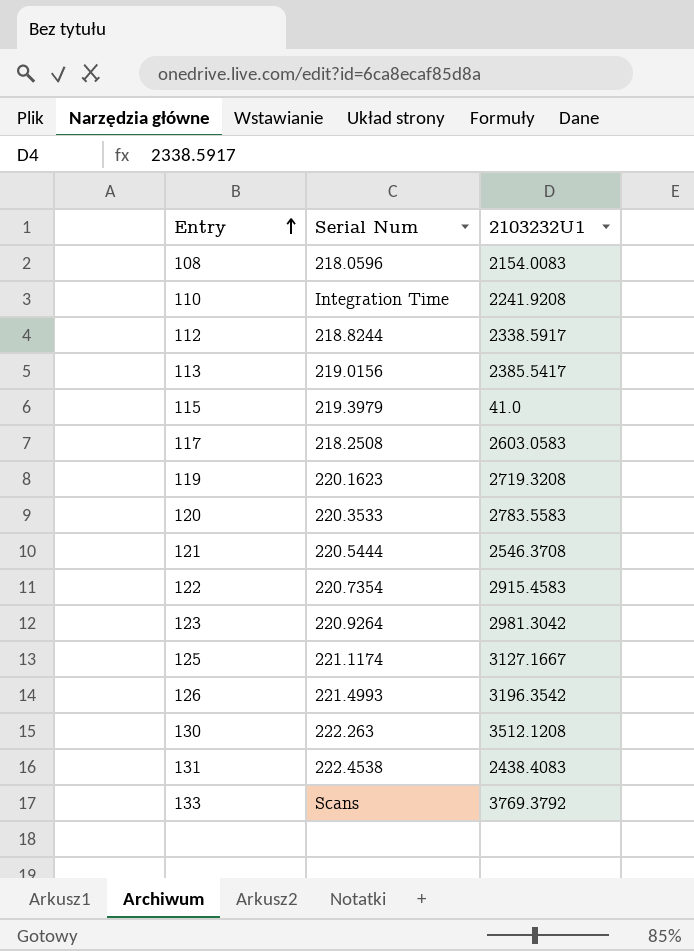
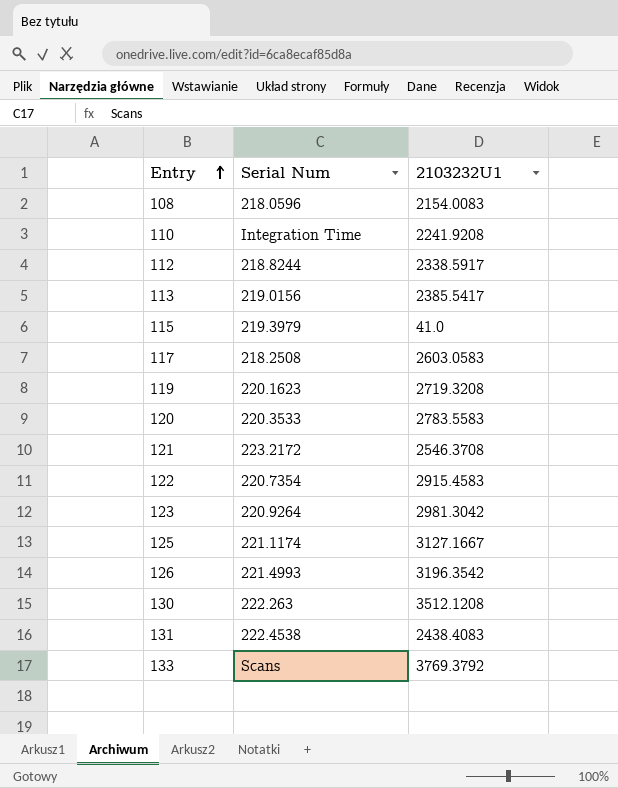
121 | Serial Num: 220.5444 -> 223.2172

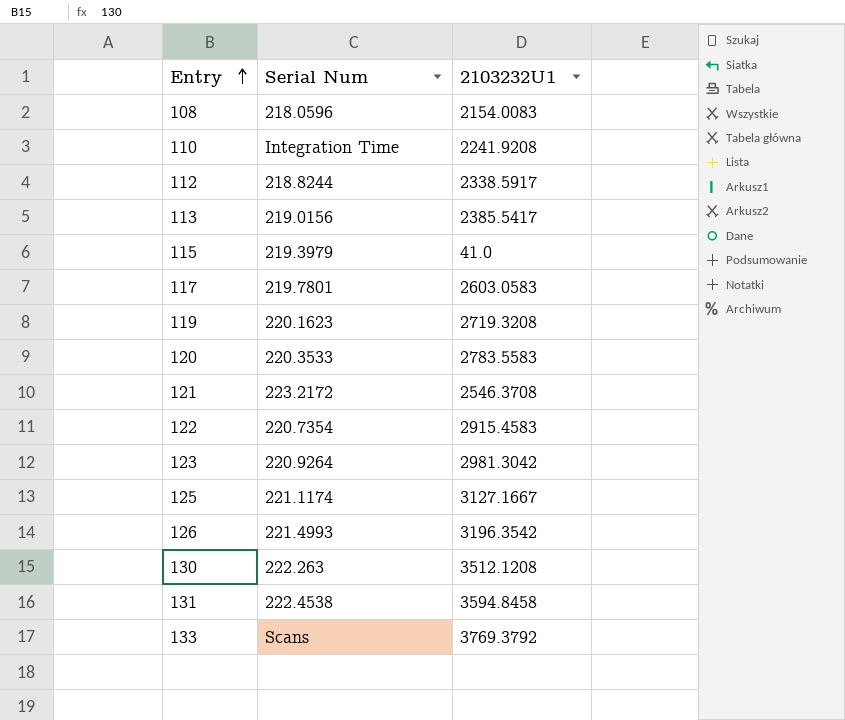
117 | Serial Num: 218.2508 -> 219.7801
131 | 2103232U1: 2438.4083 -> 3594.8458

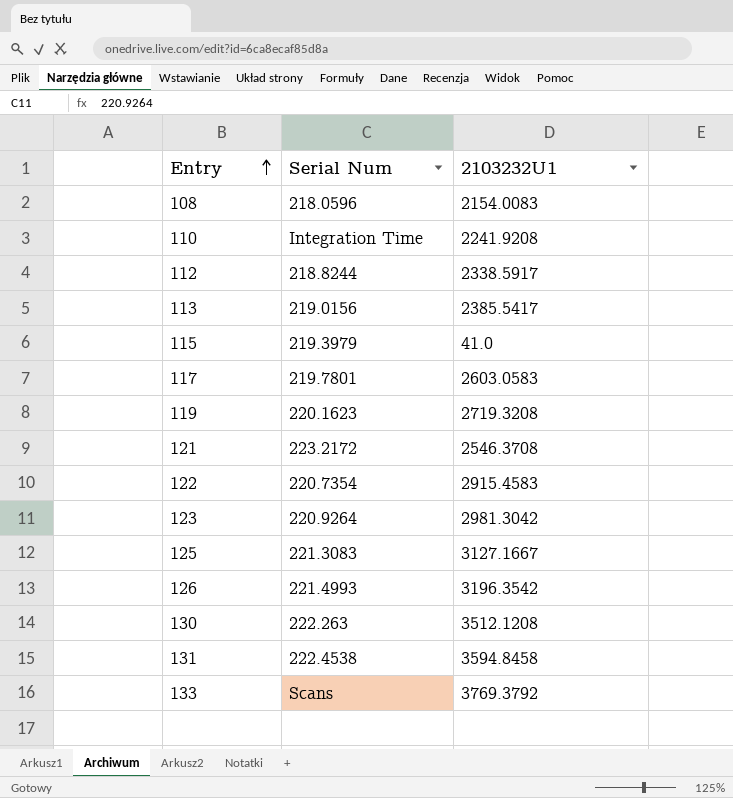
row 120: 220.3533 | 2783.5583 -> none
125 | Serial Num: 221.1174 -> 221.3083

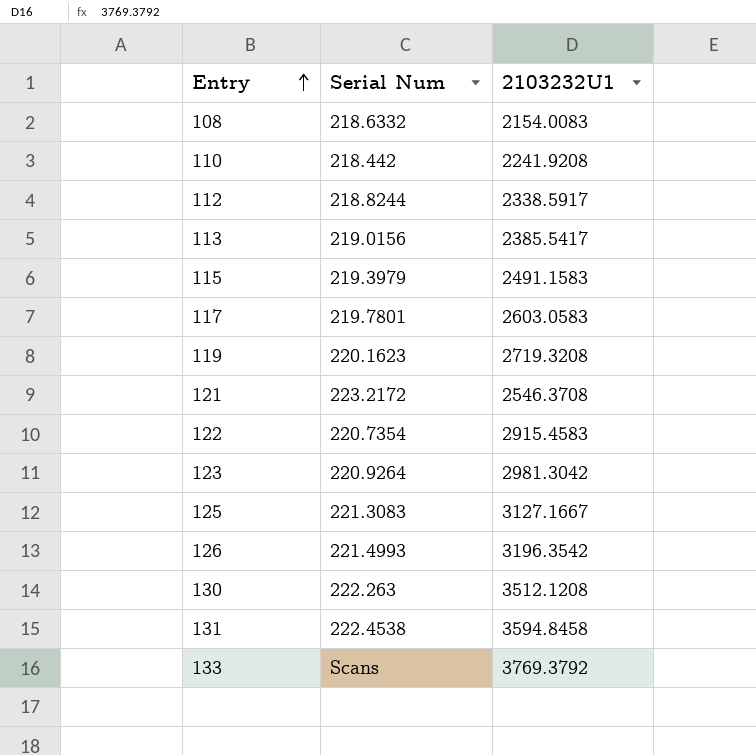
108 | Serial Num: 218.0596 -> 218.6332
110 | Serial Num: Integration Time -> 218.442
115 | 2103232U1: 41.0 -> 2491.1583

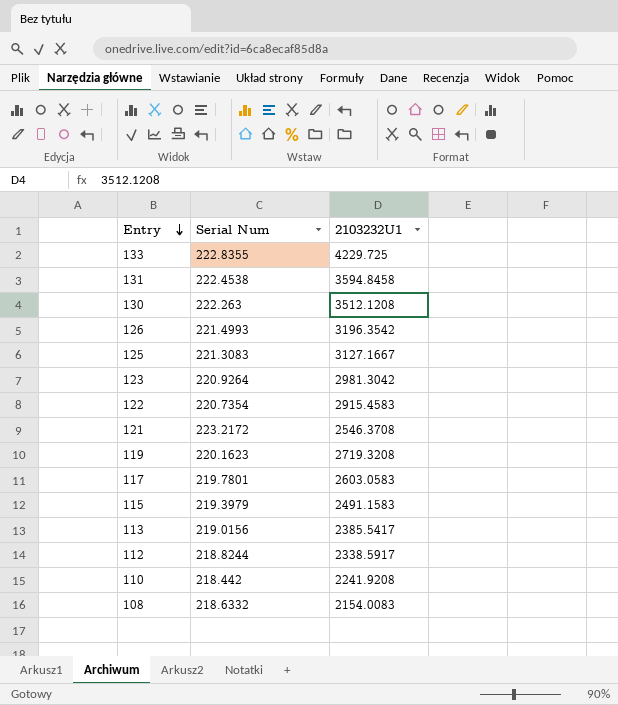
row order: Entry ascending -> Entry descending
133 | Serial Num: Scans -> 222.8355
133 | 2103232U1: 3769.3792 -> 4229.725

